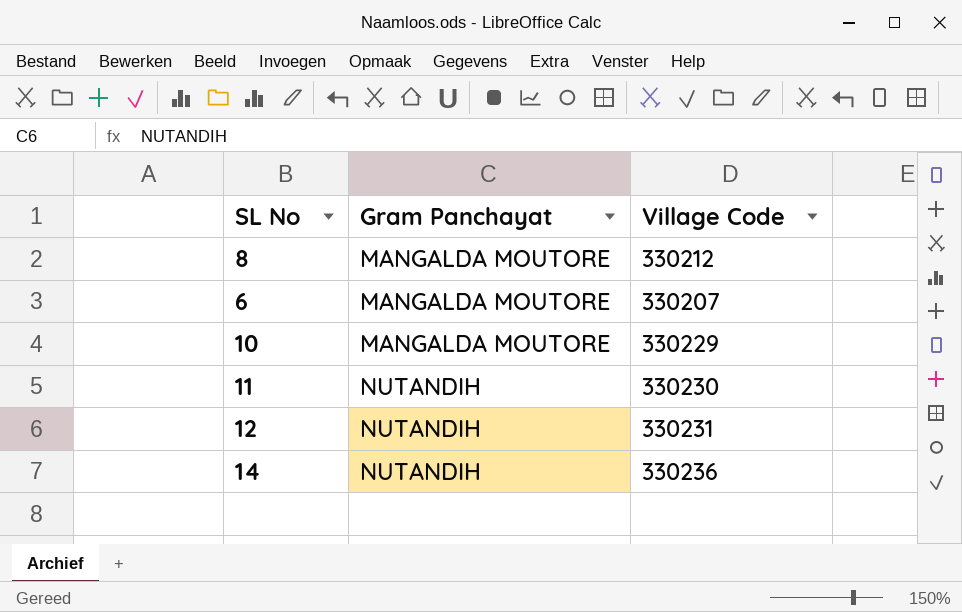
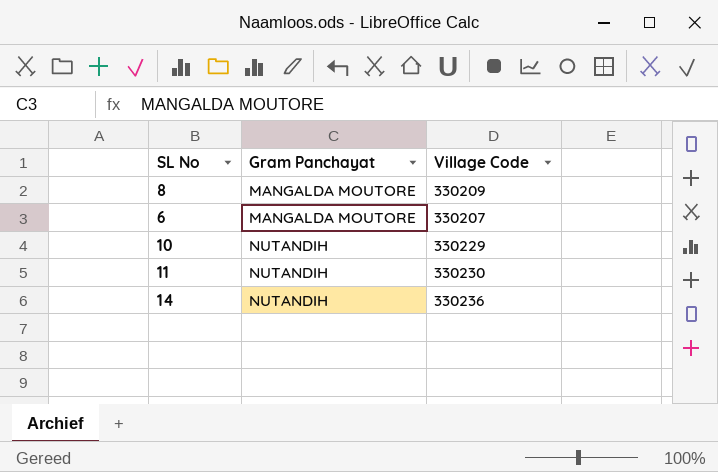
row 12: NUTANDIH | 330231 -> none
8 | Village Code: 330212 -> 330209
10 | Gram Panchayat: MANGALDA MOUTORE -> NUTANDIH

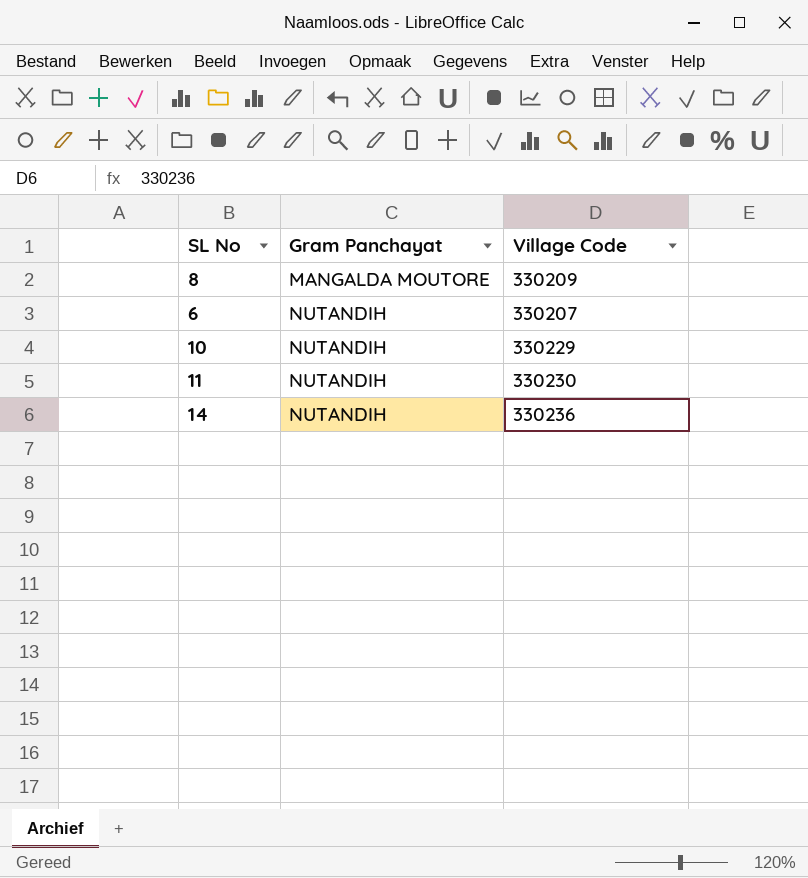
6 | Gram Panchayat: MANGALDA MOUTORE -> NUTANDIH

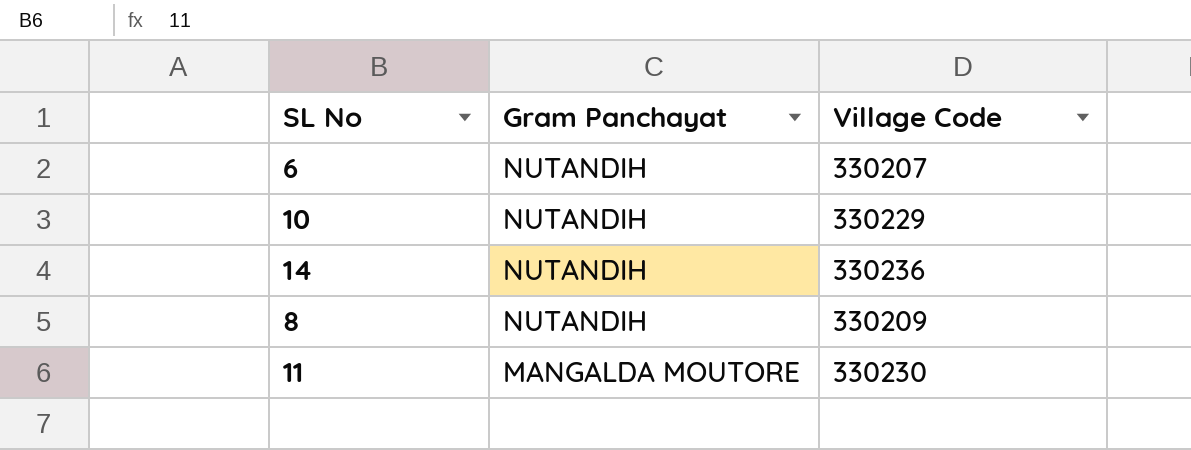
row order: Gram Panchayat ascending -> Gram Panchayat descending
8 | Gram Panchayat: MANGALDA MOUTORE -> NUTANDIH
11 | Gram Panchayat: NUTANDIH -> MANGALDA MOUTORE

